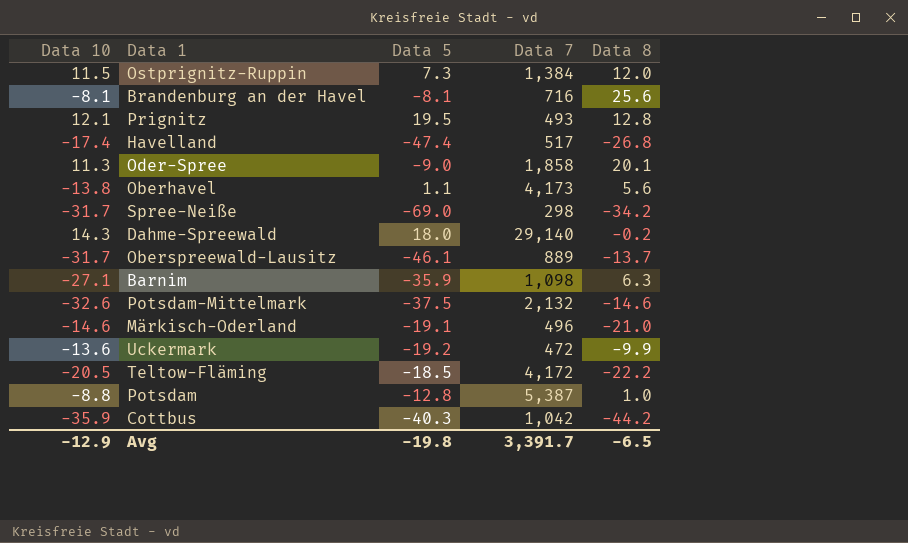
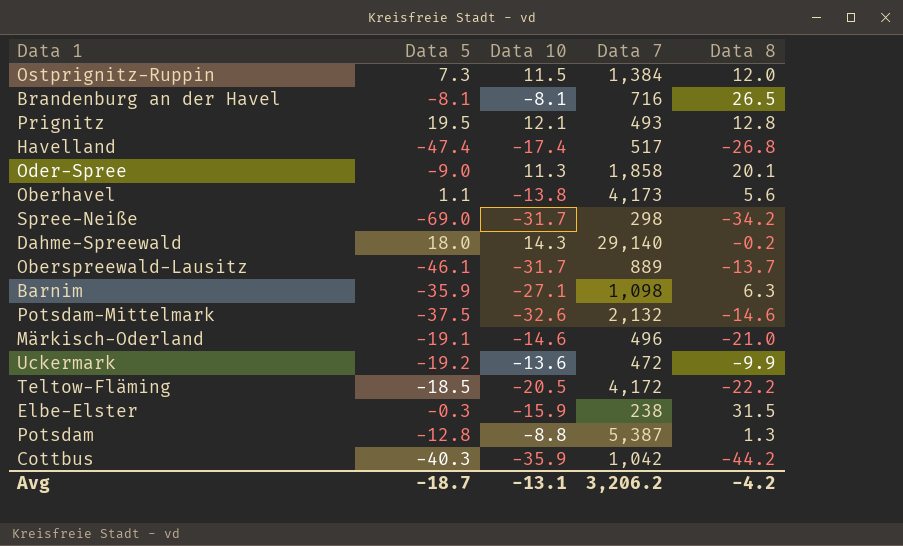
column Data 10 | position: 1 -> 3
Brandenburg an der Havel | Data 8: 25.6 -> 26.5
row Elbe-Elster: none -> -0.3 | -15.9 | 238 | 31.5
Potsdam | Data 8: 1.0 -> 1.3
Avg | Data 5: -19.8 -> -18.7
Avg | Data 10: -12.9 -> -13.1
Avg | Data 7: 3,391.7 -> 3,206.2
Avg | Data 8: -6.5 -> -4.2

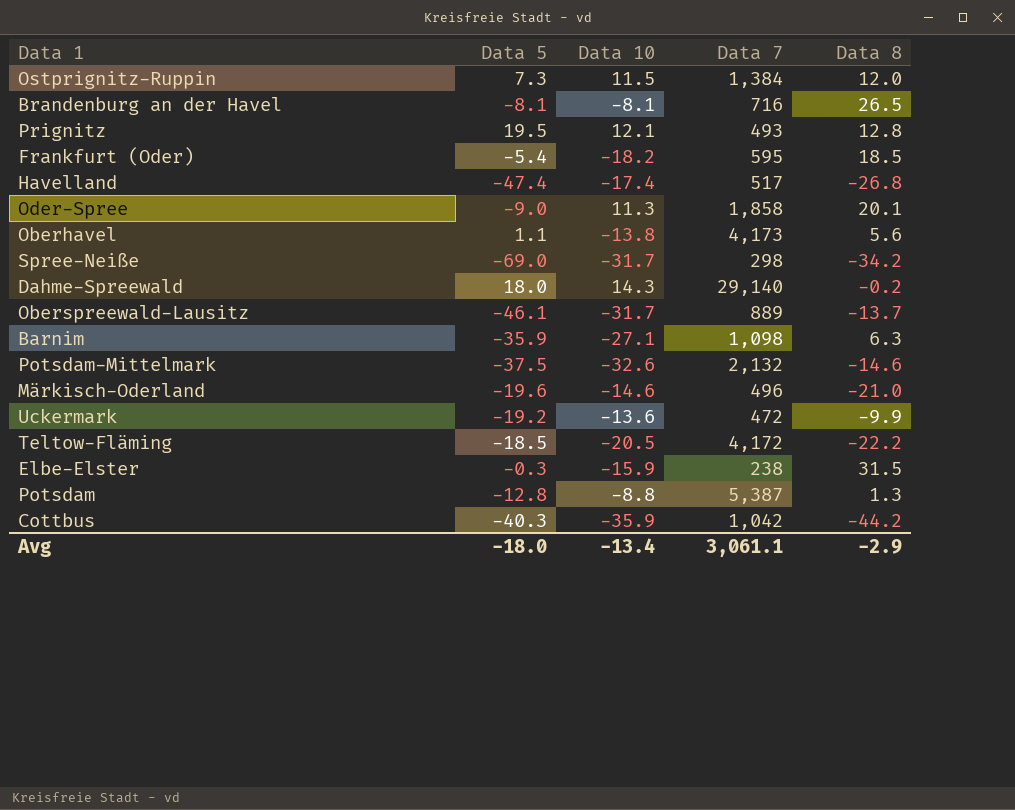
row Frankfurt (Oder): none -> -5.4 | -18.2 | 595 | 18.5
Märkisch-Oderland | Data 5: -19.1 -> -19.6
Avg | Data 5: -18.7 -> -18.0
Avg | Data 10: -13.1 -> -13.4
Avg | Data 7: 3,206.2 -> 3,061.1
Avg | Data 8: -4.2 -> -2.9

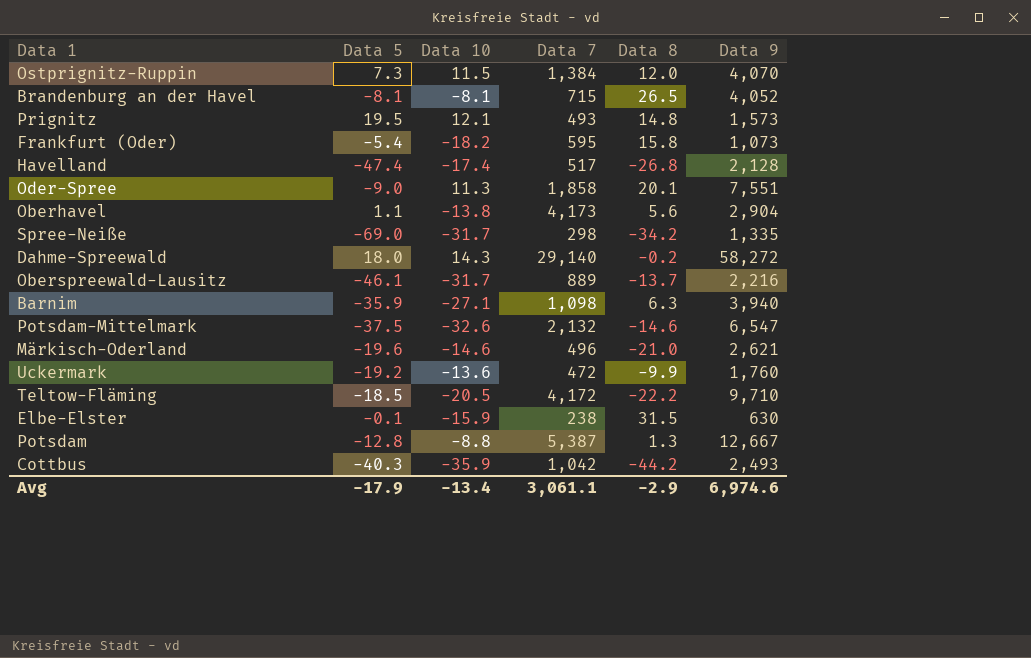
column Data 9 | position: none -> 6
Brandenburg an der Havel | Data 7: 716 -> 715
Prignitz | Data 8: 12.8 -> 14.8
Frankfurt (Oder) | Data 8: 18.5 -> 15.8
Elbe-Elster | Data 5: -0.3 -> -0.1
Avg | Data 5: -18.0 -> -17.9

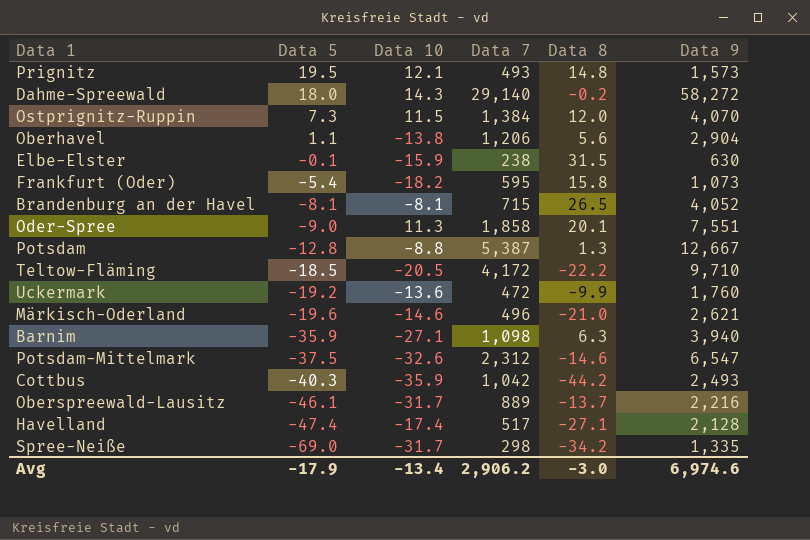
row order: none -> Data 5 descending
Oberhavel | Data 7: 4,173 -> 1,206
Potsdam-Mittelmark | Data 7: 2,132 -> 2,312
Havelland | Data 8: -26.8 -> -27.1
Avg | Data 7: 3,061.1 -> 2,906.2
Avg | Data 8: -2.9 -> -3.0

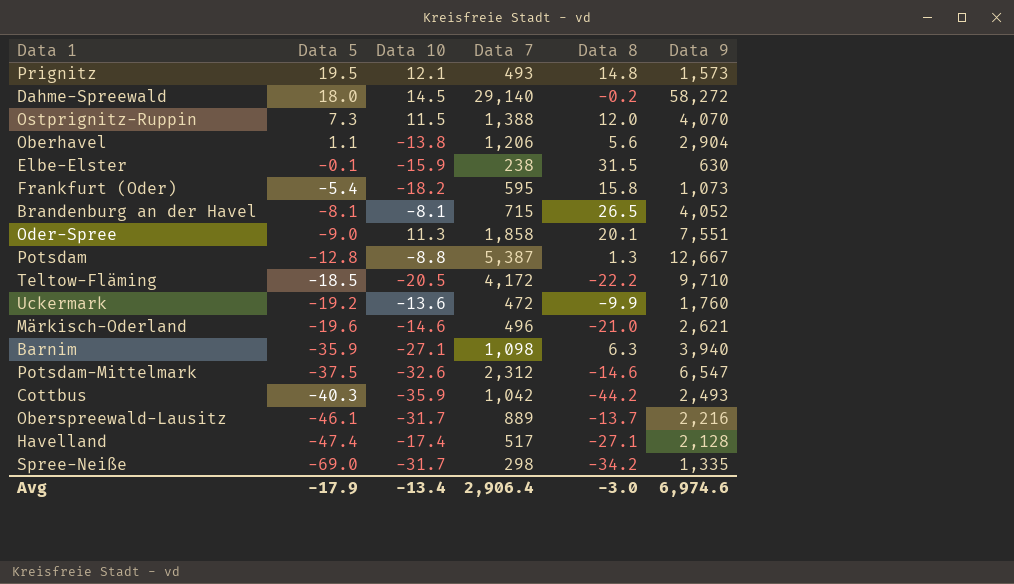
Dahme-Spreewald | Data 10: 14.3 -> 14.5
Ostprignitz-Ruppin | Data 7: 1,384 -> 1,388
Avg | Data 7: 2,906.2 -> 2,906.4

